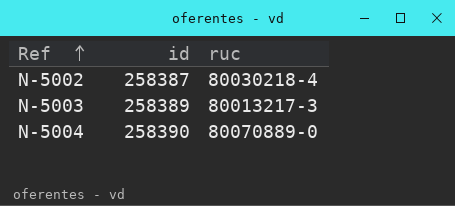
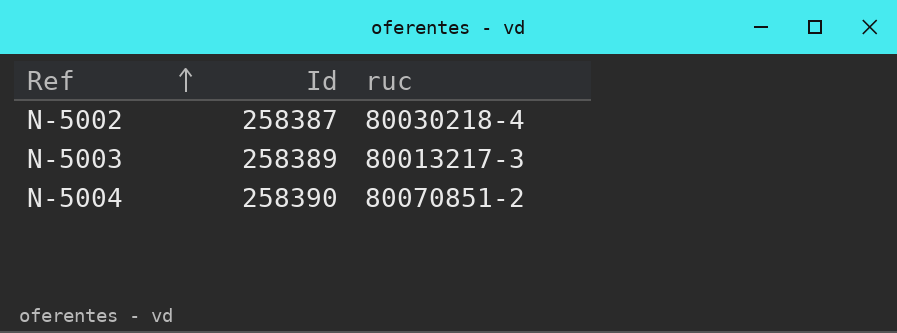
column name: id -> Id
N-5004 | ruc: 80070889-0 -> 80070851-2

